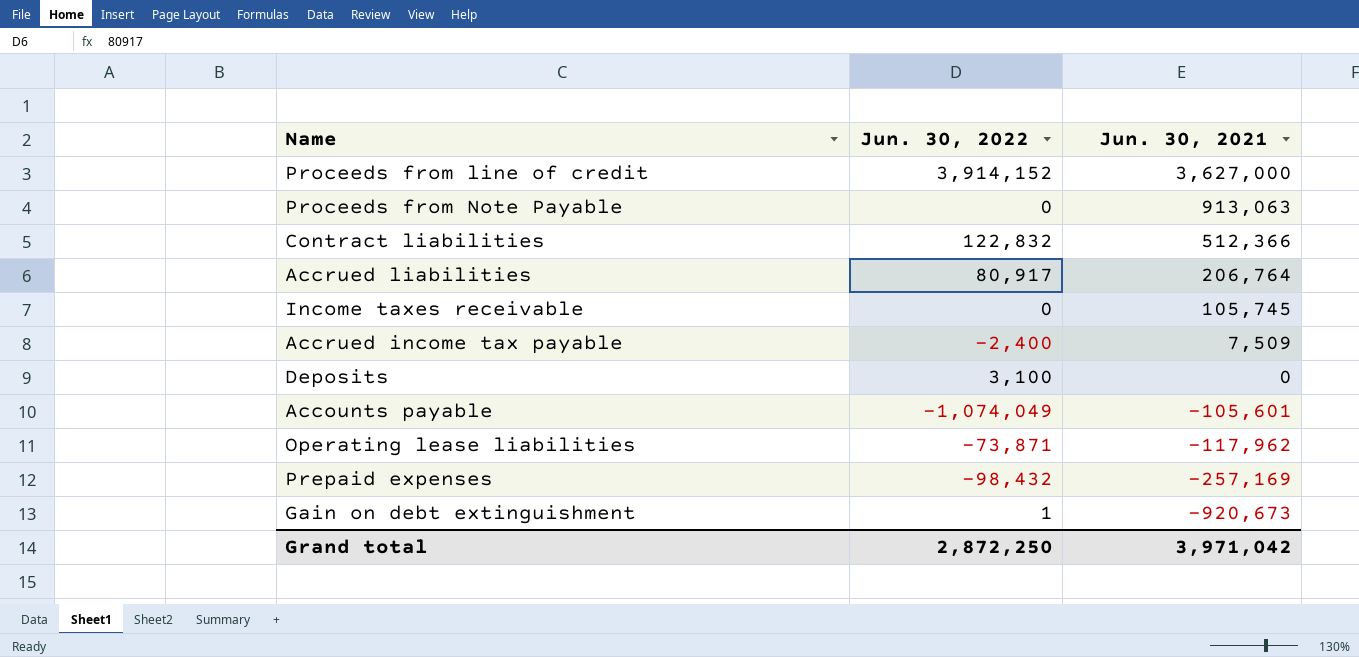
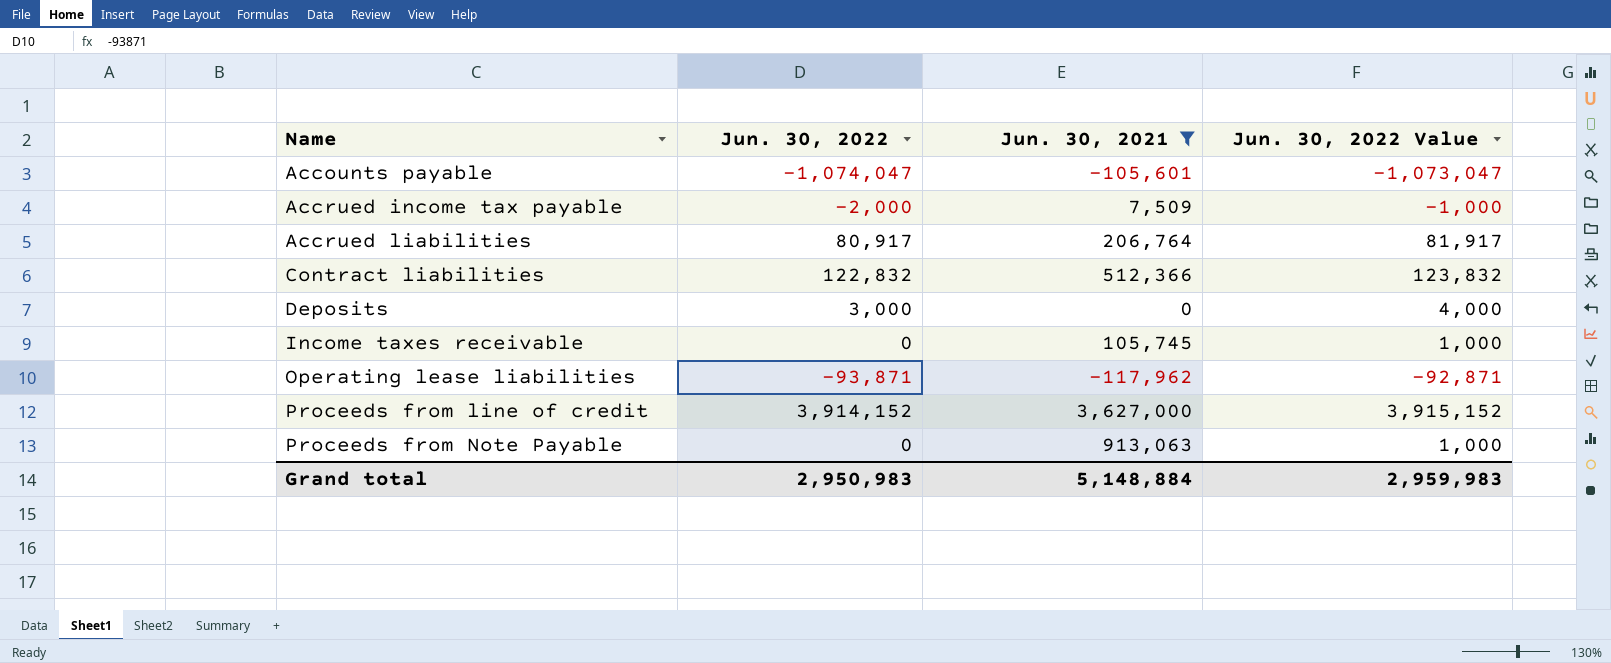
filter: none -> Jun. 30, 2021 >= -117,962
row order: Jun. 30, 2021 descending -> Name ascending
column Jun. 30, 2022 Value | formula: none -> [Jun. 30, 2022] + 1000
Accounts payable | Jun. 30, 2022: -1,074,049 -> -1,074,047
Accrued income tax payable | Jun. 30, 2022: -2,400 -> -2,000
Deposits | Jun. 30, 2022: 3,100 -> 3,000
Operating lease liabilities | Jun. 30, 2022: -73,871 -> -93,871
Grand total | Jun. 30, 2022: 2,872,250 -> 2,950,983
Grand total | Jun. 30, 2021: 3,971,042 -> 5,148,884

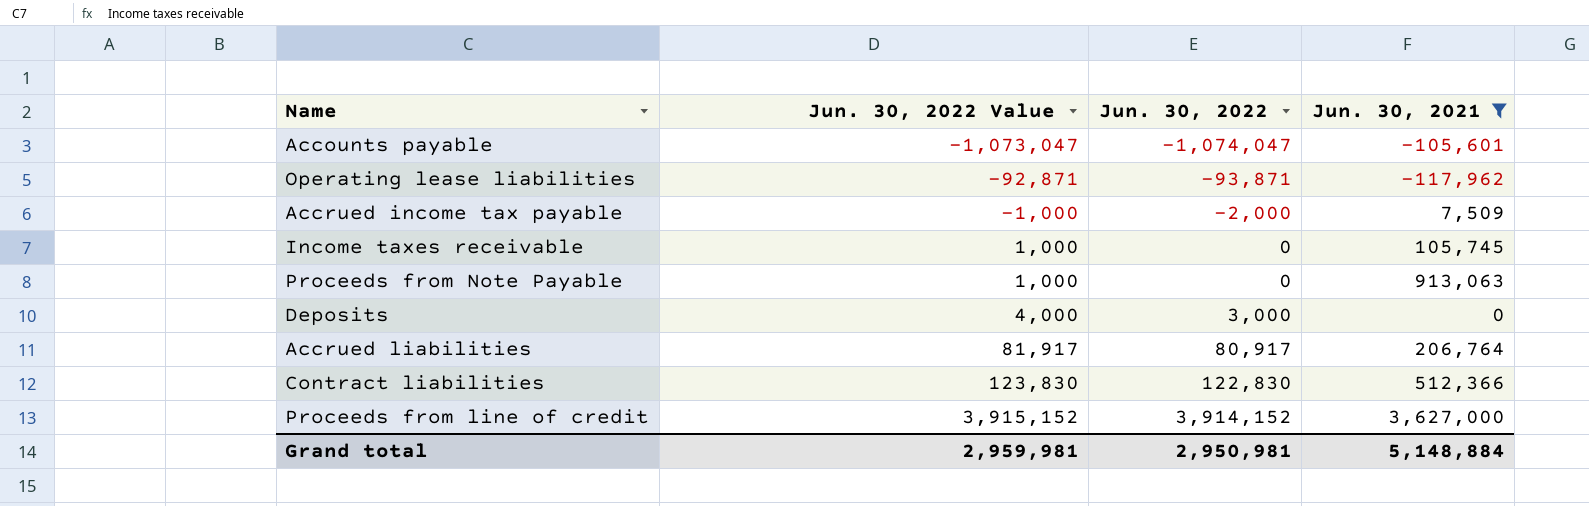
row order: Name ascending -> Jun. 30, 2022 Value ascending
column Jun. 30, 2022 Value | position: 4 -> 2
Contract liabilities | Jun. 30, 2022 Value: 123,832 -> 123,830
Contract liabilities | Jun. 30, 2022: 122,832 -> 122,830
Grand total | Jun. 30, 2022 Value: 2,959,983 -> 2,959,981
Grand total | Jun. 30, 2022: 2,950,983 -> 2,950,981

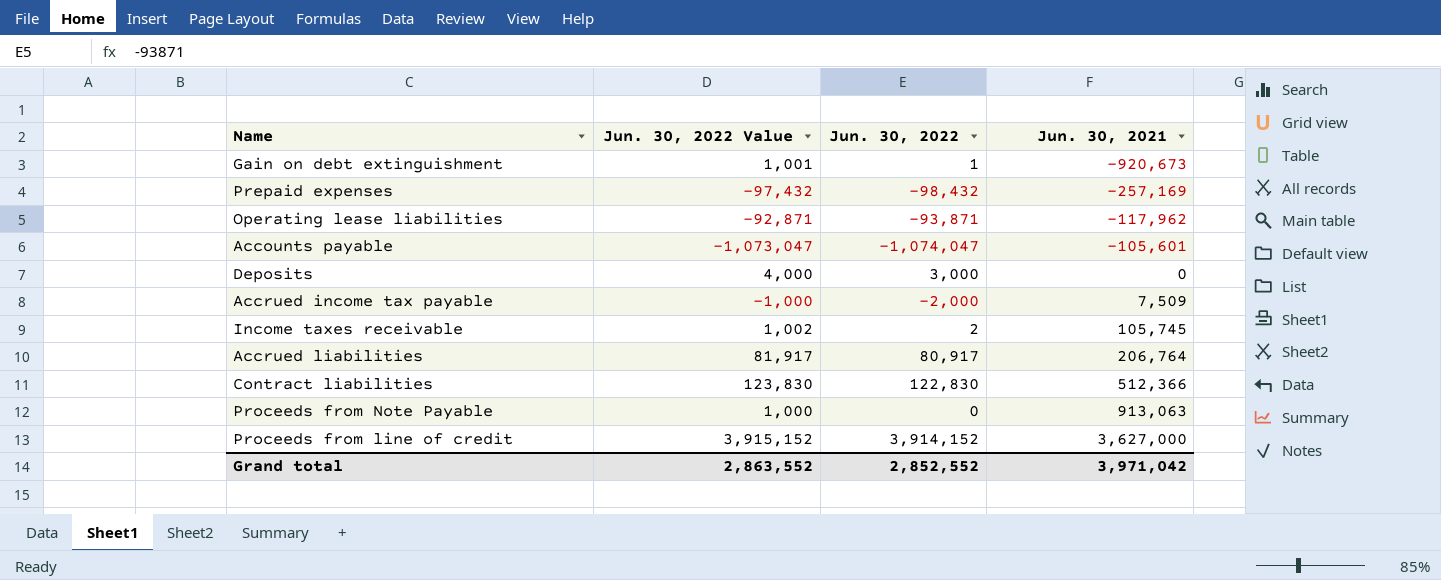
filter: Jun. 30, 2021 >= -117,962 -> none
row order: Jun. 30, 2022 Value ascending -> Jun. 30, 2021 ascending
Income taxes receivable | Jun. 30, 2022 Value: 1,000 -> 1,002
Income taxes receivable | Jun. 30, 2022: 0 -> 2
Grand total | Jun. 30, 2022 Value: 2,959,981 -> 2,863,552
Grand total | Jun. 30, 2022: 2,950,981 -> 2,852,552
Grand total | Jun. 30, 2021: 5,148,884 -> 3,971,042

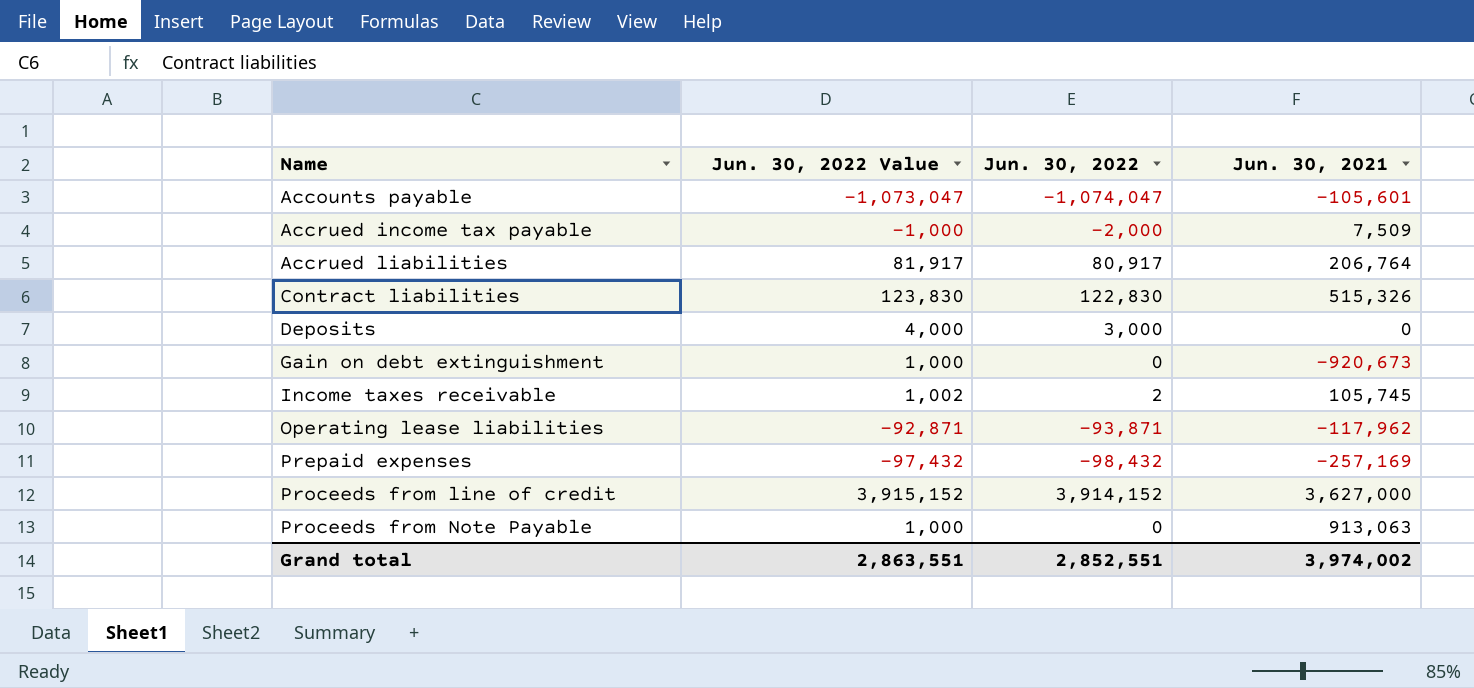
row order: Jun. 30, 2021 ascending -> Name ascending
Contract liabilities | Jun. 30, 2021: 512,366 -> 515,326
Gain on debt extinguishment | Jun. 30, 2022 Value: 1,001 -> 1,000
Gain on debt extinguishment | Jun. 30, 2022: 1 -> 0
Grand total | Jun. 30, 2022 Value: 2,863,552 -> 2,863,551
Grand total | Jun. 30, 2022: 2,852,552 -> 2,852,551
Grand total | Jun. 30, 2021: 3,971,042 -> 3,974,002

